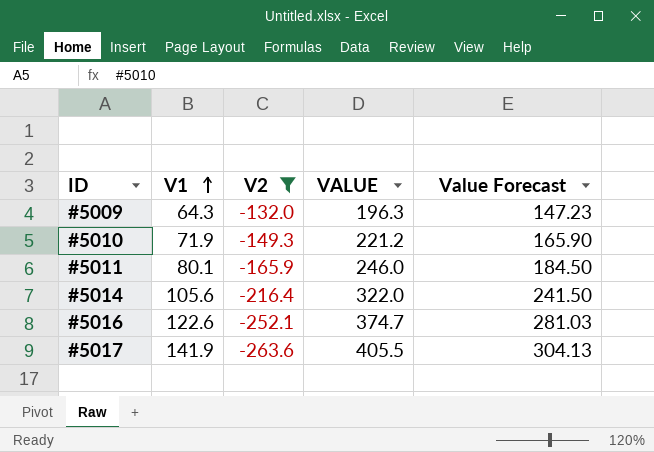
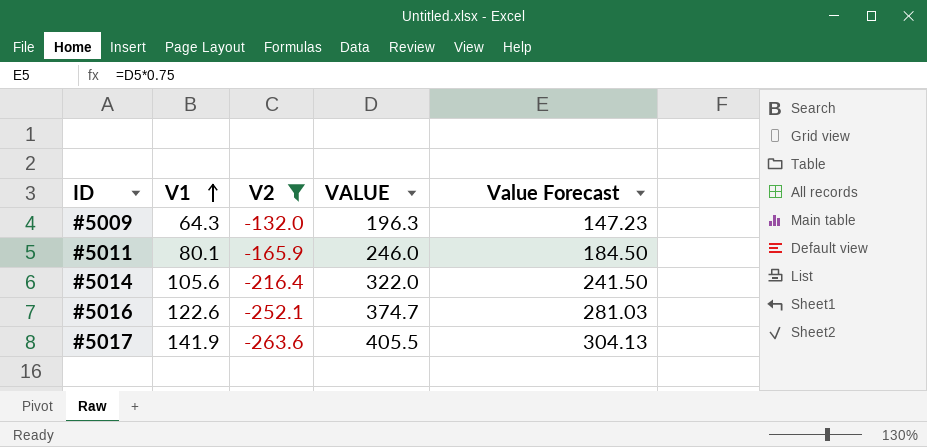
row #5010: 71.9 | -149.3 | 221.2 | 165.90 -> none

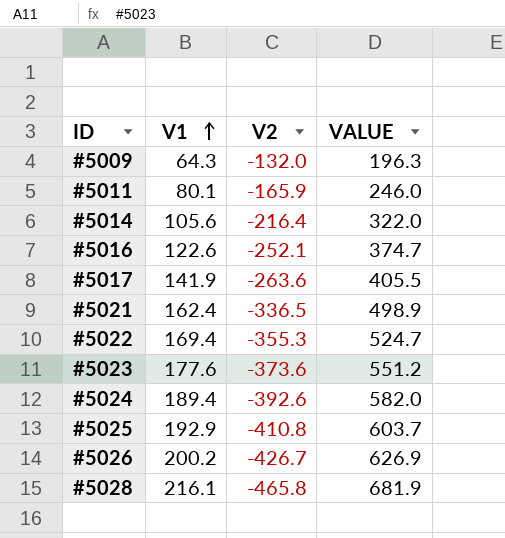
filter: V2 >= -263.6 -> none
column Value Forecast | formula: [VALUE] * 0.75 -> none

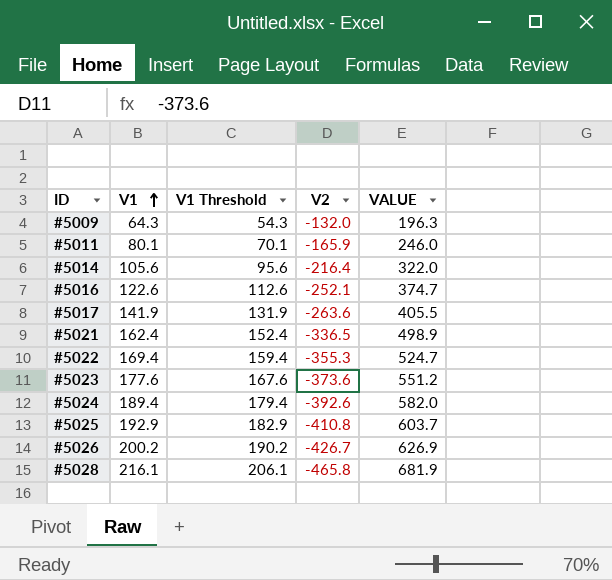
column V1 Threshold | formula: none -> [V1] - 10

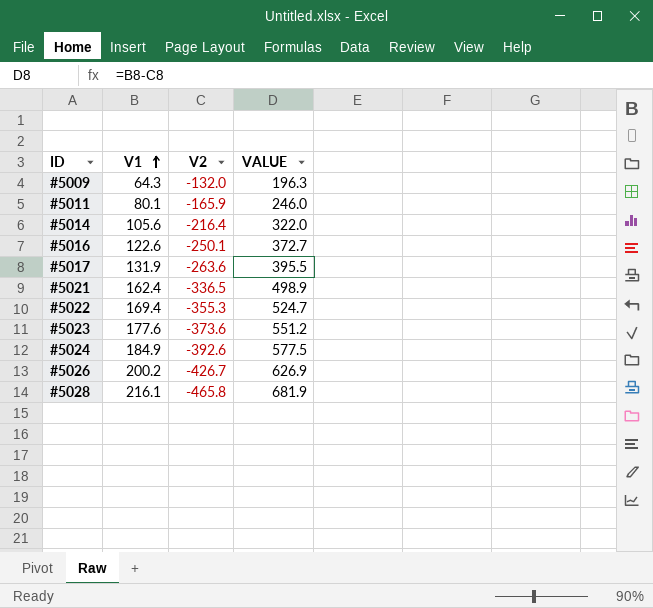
column V1 Threshold | formula: [V1] - 10 -> none
row #5025: 192.9 | 182.9 | -410.8 | 603.7 -> none
#5016 | V2: -252.1 -> -250.1
#5016 | VALUE: 374.7 -> 372.7
#5017 | V1: 141.9 -> 131.9
#5017 | VALUE: 405.5 -> 395.5
#5024 | V1: 189.4 -> 184.9
#5024 | VALUE: 582.0 -> 577.5

